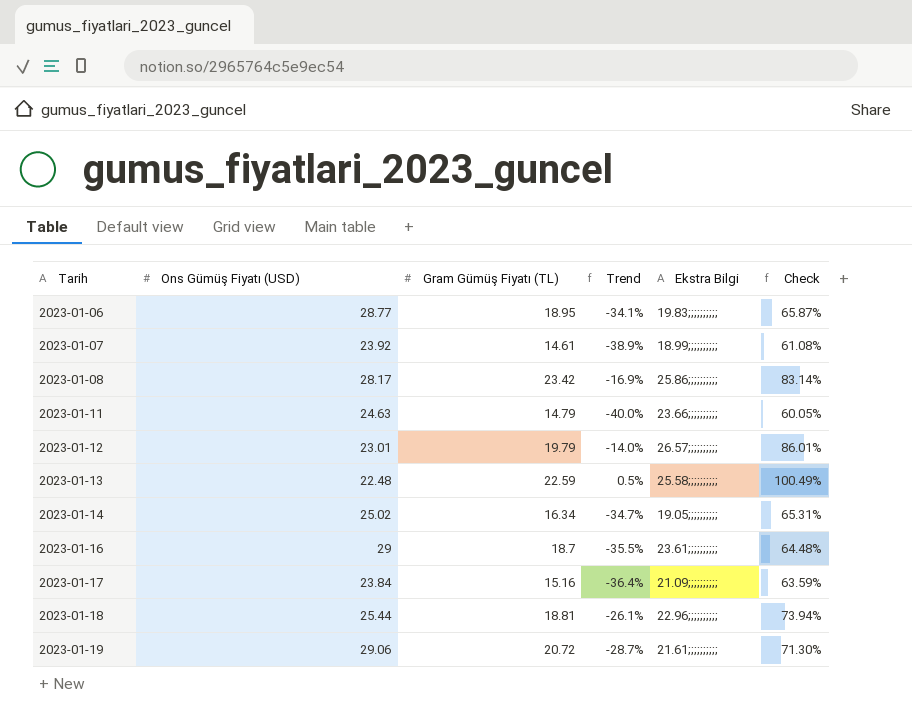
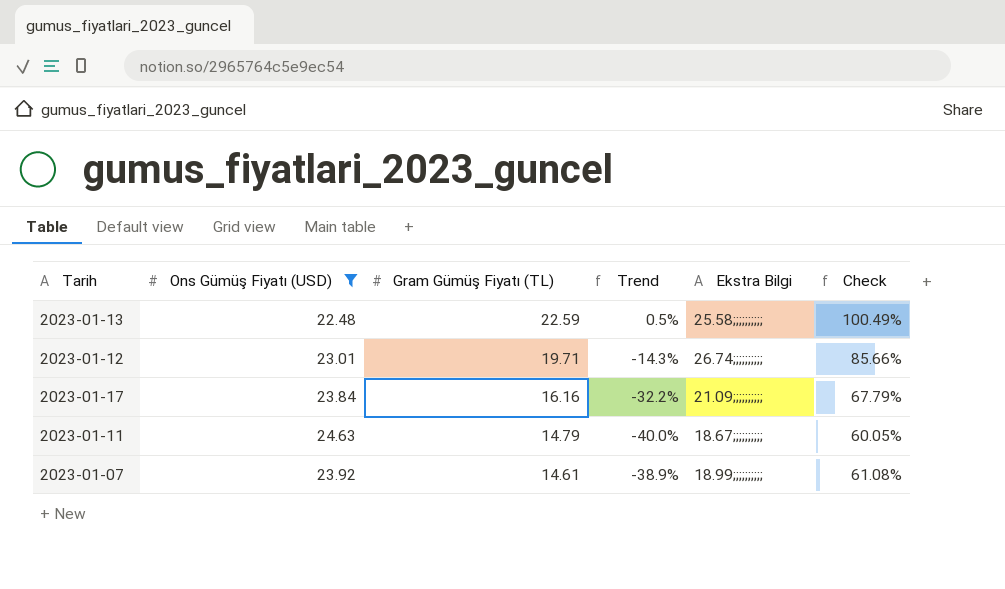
filter: none -> Ons Gümüş Fiyatı (USD) <= 24.63
row order: Tarih ascending -> Gram Gümüş Fiyatı (TL) descending
2023-01-12 | Gram Gümüş Fiyatı (TL): 19.79 -> 19.71
2023-01-12 | Trend: -14.0% -> -14.3%
2023-01-12 | Ekstra Bilgi: 26.57;;;;;;;;;; -> 26.74;;;;;;;;;;
2023-01-12 | Check: 86.01% -> 85.66%
2023-01-17 | Gram Gümüş Fiyatı (TL): 15.16 -> 16.16
2023-01-17 | Trend: -36.4% -> -32.2%
2023-01-17 | Check: 63.59% -> 67.79%
2023-01-11 | Ekstra Bilgi: 23.66;;;;;;;;;; -> 18.67;;;;;;;;;;

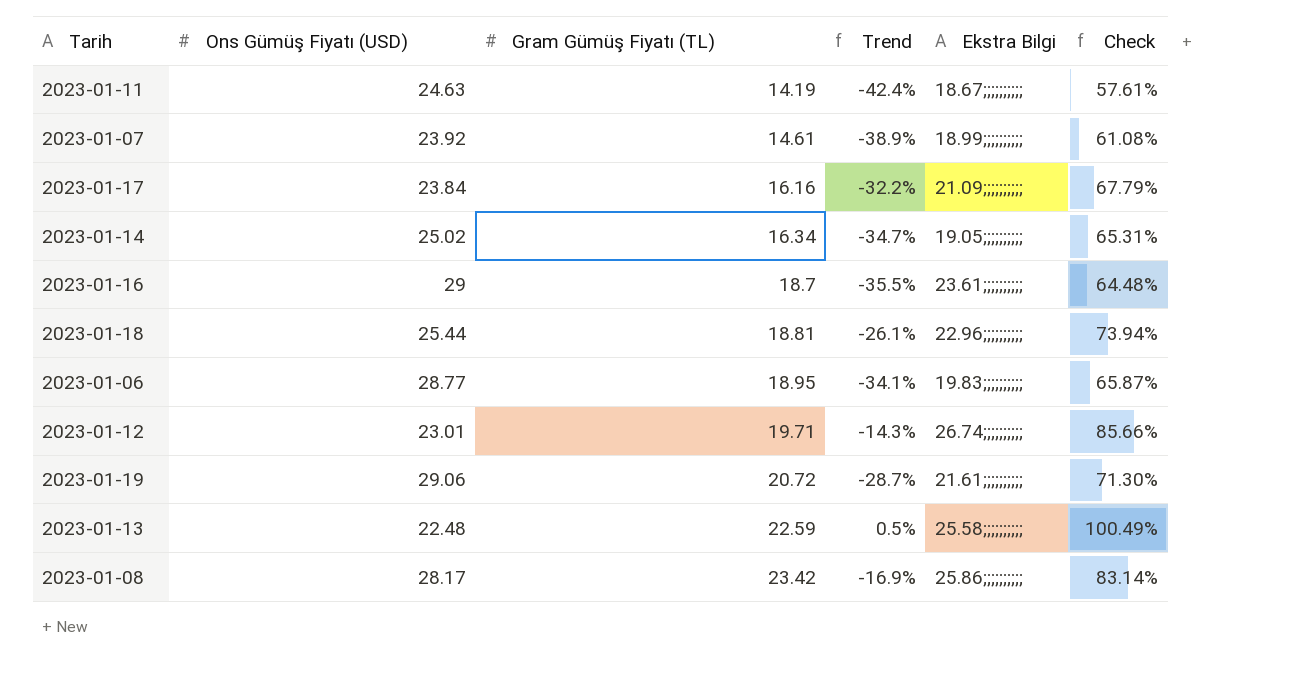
filter: Ons Gümüş Fiyatı (USD) <= 24.63 -> none
row order: Gram Gümüş Fiyatı (TL) descending -> Gram Gümüş Fiyatı (TL) ascending
2023-01-11 | Gram Gümüş Fiyatı (TL): 14.79 -> 14.19
2023-01-11 | Trend: -40.0% -> -42.4%
2023-01-11 | Check: 60.05% -> 57.61%

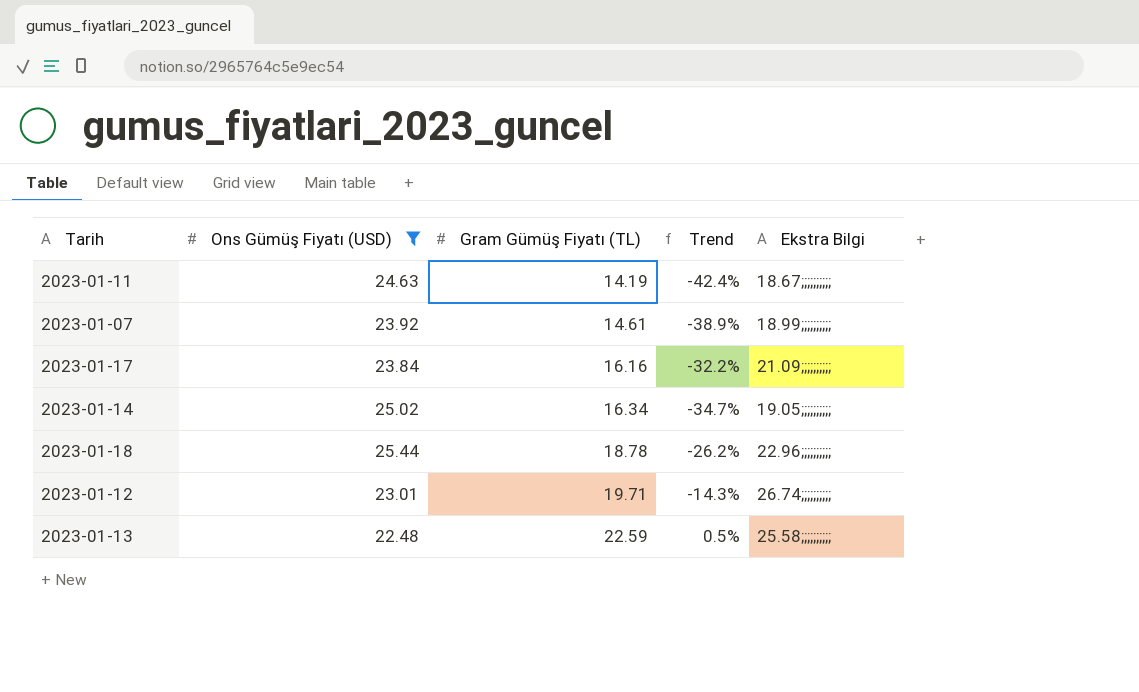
filter: none -> Ons Gümüş Fiyatı (USD) <= 25.44
column Check | formula: [Gram Gümüş Fiyatı (TL)] / [Ons Gümüş Fiyatı (USD)] -> none
2023-01-18 | Gram Gümüş Fiyatı (TL): 18.81 -> 18.78
2023-01-18 | Trend: -26.1% -> -26.2%

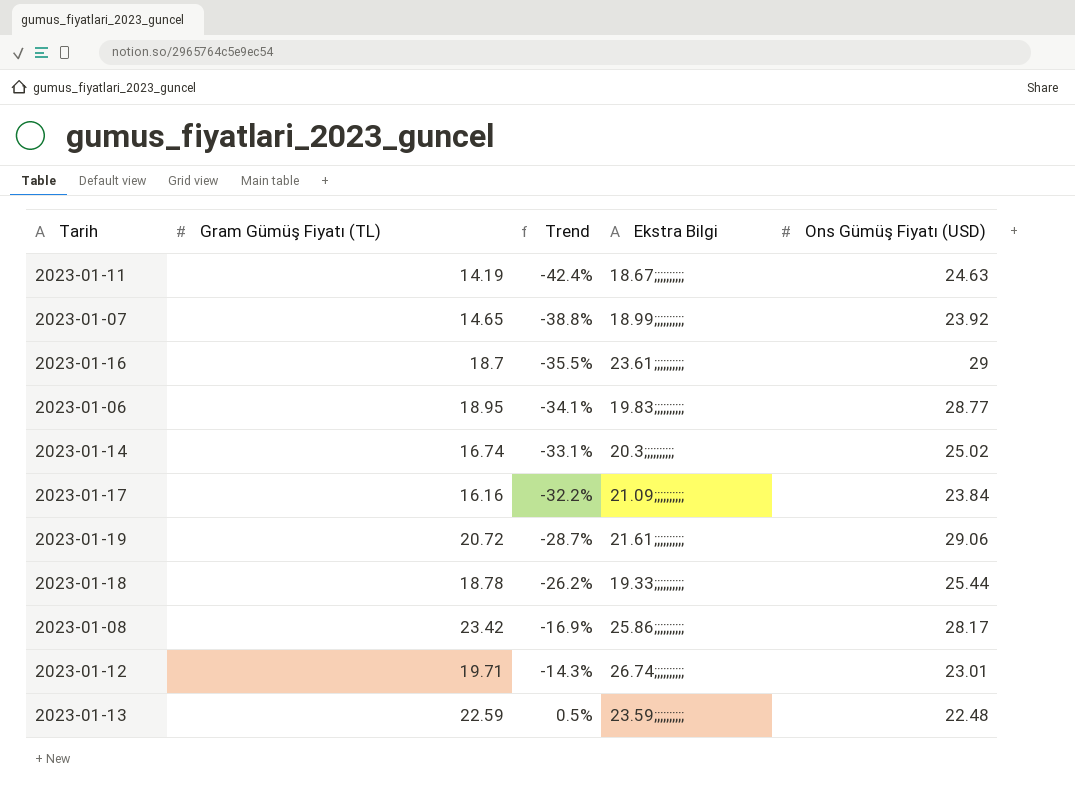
filter: Ons Gümüş Fiyatı (USD) <= 25.44 -> none
row order: Gram Gümüş Fiyatı (TL) ascending -> Trend ascending
column Ons Gümüş Fiyatı (USD) | position: 2 -> 5
2023-01-07 | Gram Gümüş Fiyatı (TL): 14.61 -> 14.65
2023-01-07 | Trend: -38.9% -> -38.8%
2023-01-14 | Gram Gümüş Fiyatı (TL): 16.34 -> 16.74
2023-01-14 | Trend: -34.7% -> -33.1%
2023-01-14 | Ekstra Bilgi: 19.05;;;;;;;;;; -> 20.3;;;;;;;;;;
2023-01-18 | Ekstra Bilgi: 22.96;;;;;;;;;; -> 19.33;;;;;;;;;;
2023-01-13 | Ekstra Bilgi: 25.58;;;;;;;;;; -> 23.59;;;;;;;;;;

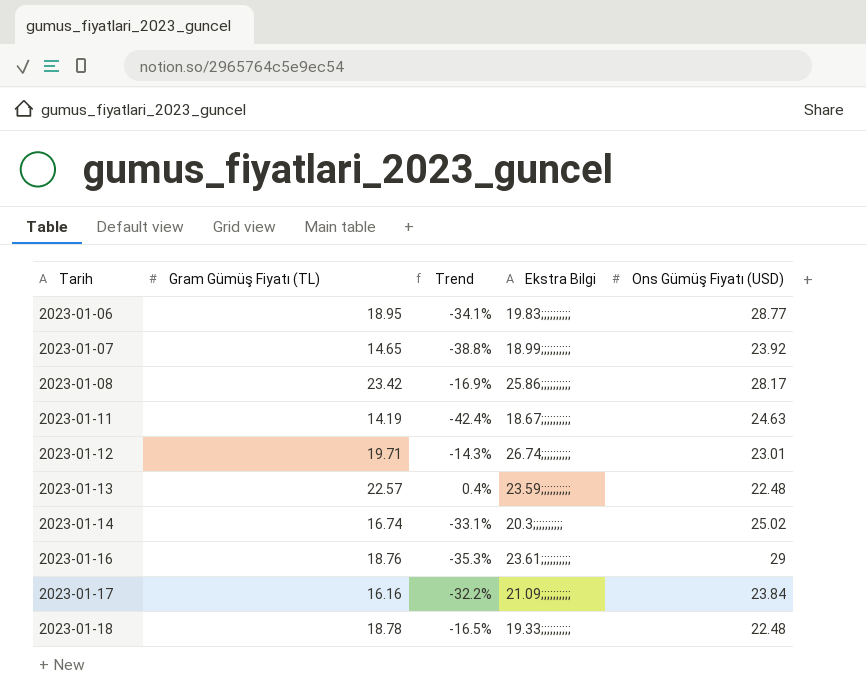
row order: Trend ascending -> Tarih ascending
row 2023-01-19: 20.72 | -28.7% | 21.61;;;;;;;;;; | 29.06 -> none
2023-01-13 | Gram Gümüş Fiyatı (TL): 22.59 -> 22.57
2023-01-13 | Trend: 0.5% -> 0.4%
2023-01-16 | Gram Gümüş Fiyatı (TL): 18.7 -> 18.76
2023-01-16 | Trend: -35.5% -> -35.3%
2023-01-18 | Trend: -26.2% -> -16.5%
2023-01-18 | Ons Gümüş Fiyatı (USD): 25.44 -> 22.48

